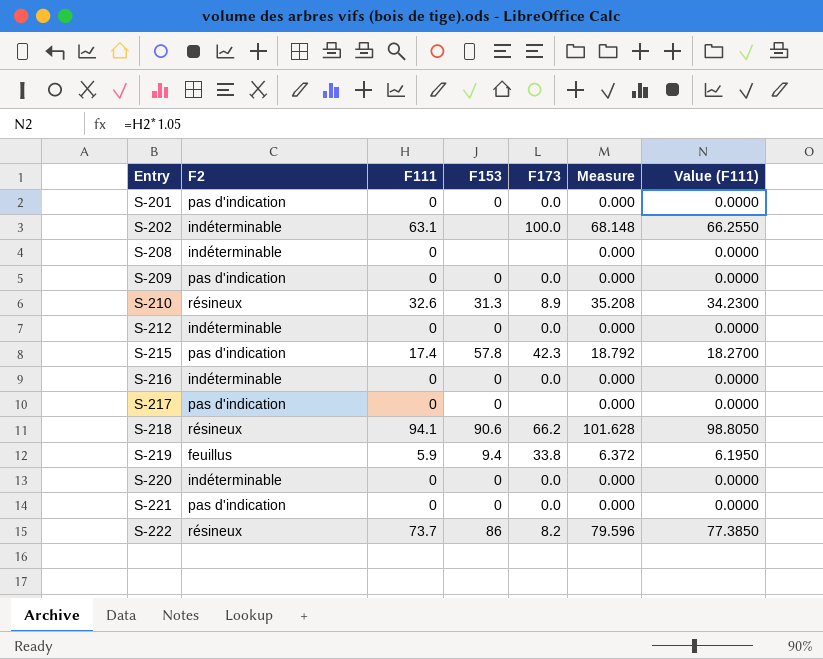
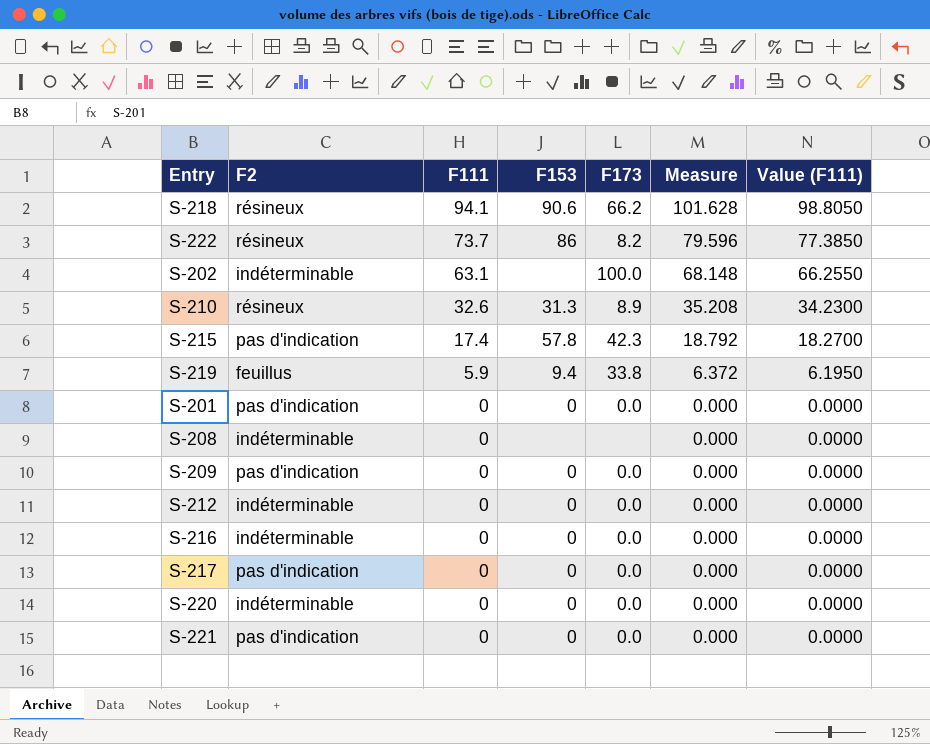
row order: Entry ascending -> F111 descending
S-217 | F173: none -> 0.0

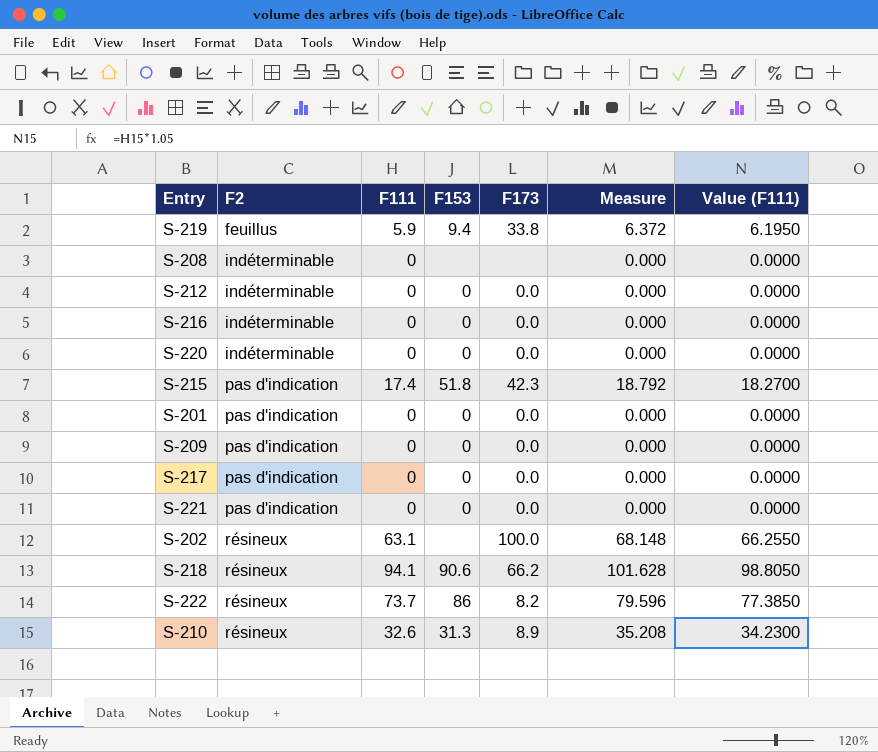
row order: F111 descending -> F2 ascending
S-215 | F153: 57.8 -> 51.8
S-202 | F2: indéterminable -> résineux

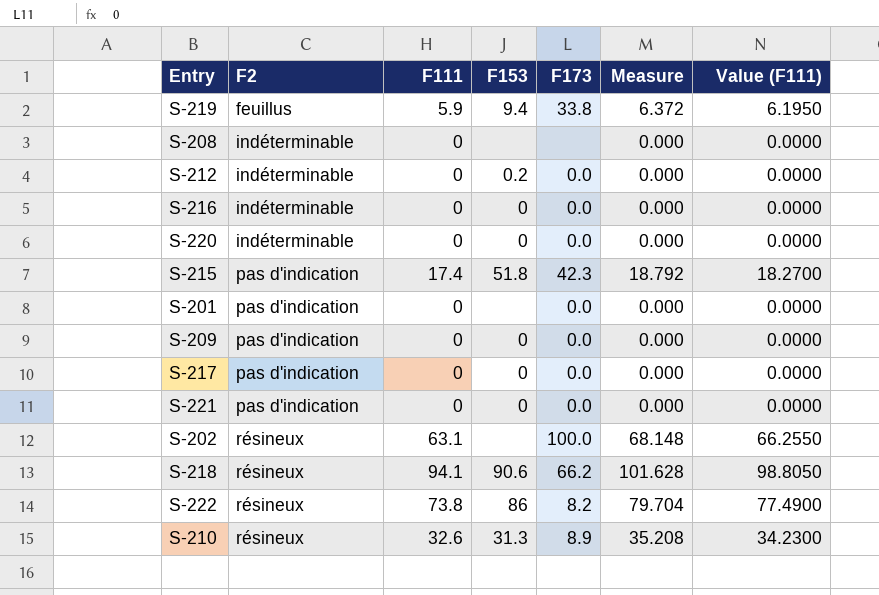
S-212 | F153: 0 -> 0.2
S-201 | F153: 0 -> none
S-222 | F111: 73.7 -> 73.8
S-222 | Measure: 79.596 -> 79.704
S-222 | Value (F111): 77.3850 -> 77.4900

